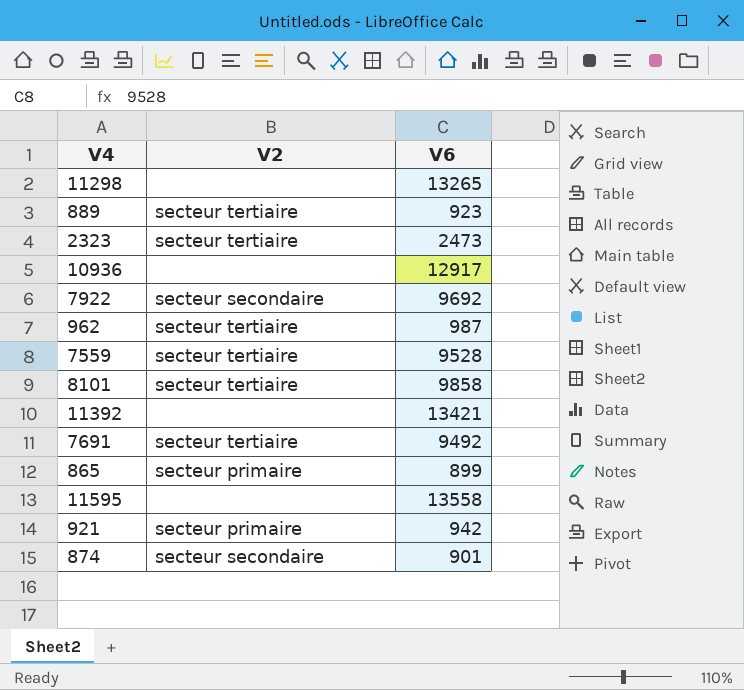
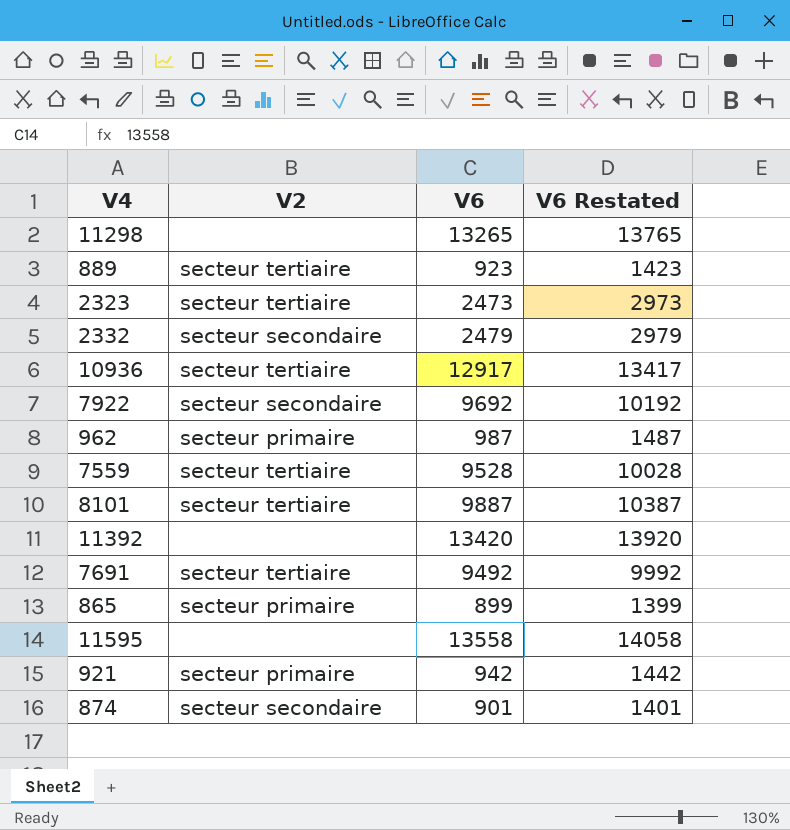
column V6 Restated | formula: none -> [V6] + 500
row 2332: none -> secteur secondaire | 2479 | 2979
10936 | V2: none -> secteur tertiaire
962 | V2: secteur tertiaire -> secteur primaire
8101 | V6: 9858 -> 9887
11392 | V6: 13421 -> 13420

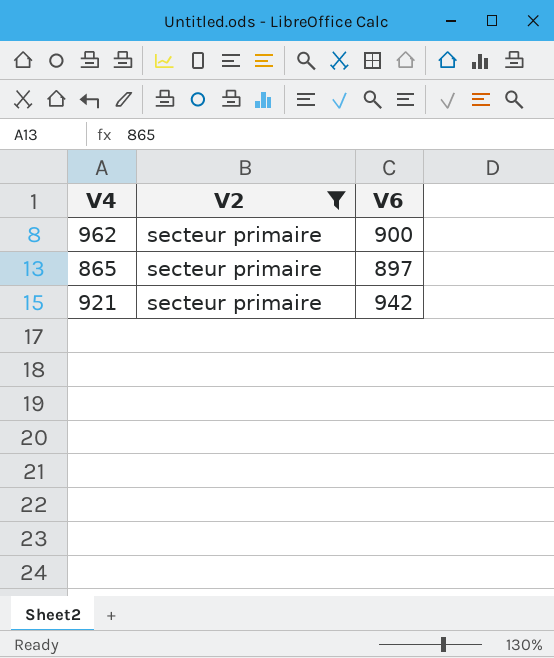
filter: none -> V2 = secteur primaire
column V6 Restated | formula: [V6] + 500 -> none
962 | V6: 987 -> 900
865 | V6: 899 -> 897

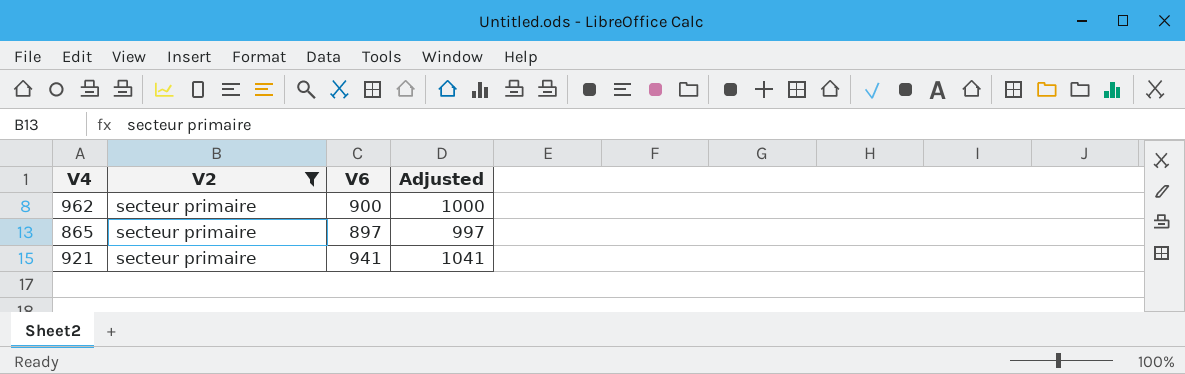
column Adjusted | formula: none -> [V6] + 100
921 | V6: 942 -> 941

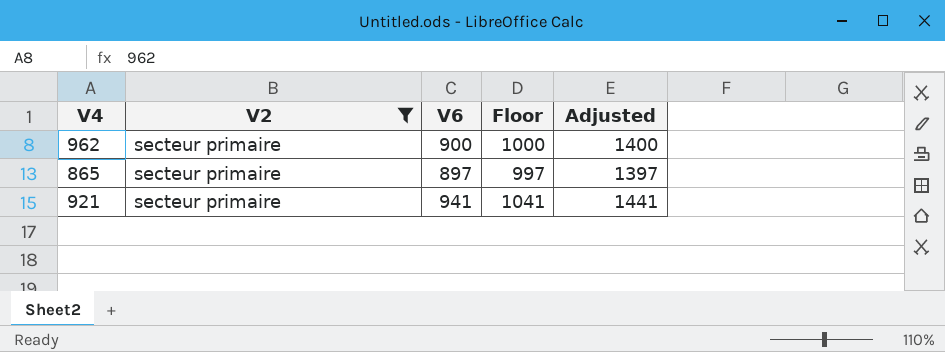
column Floor | formula: none -> [V6] + 100
column Adjusted | formula: [V6] + 100 -> [V6] + 500

